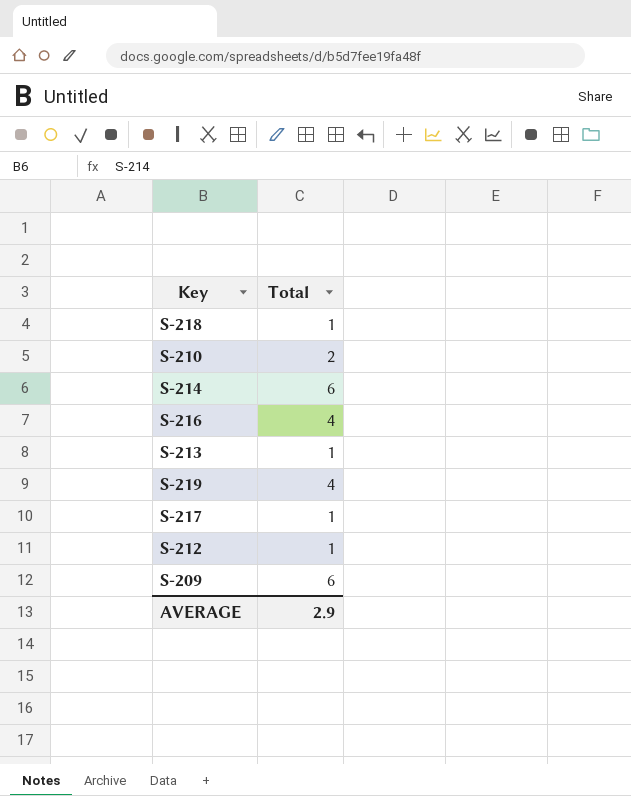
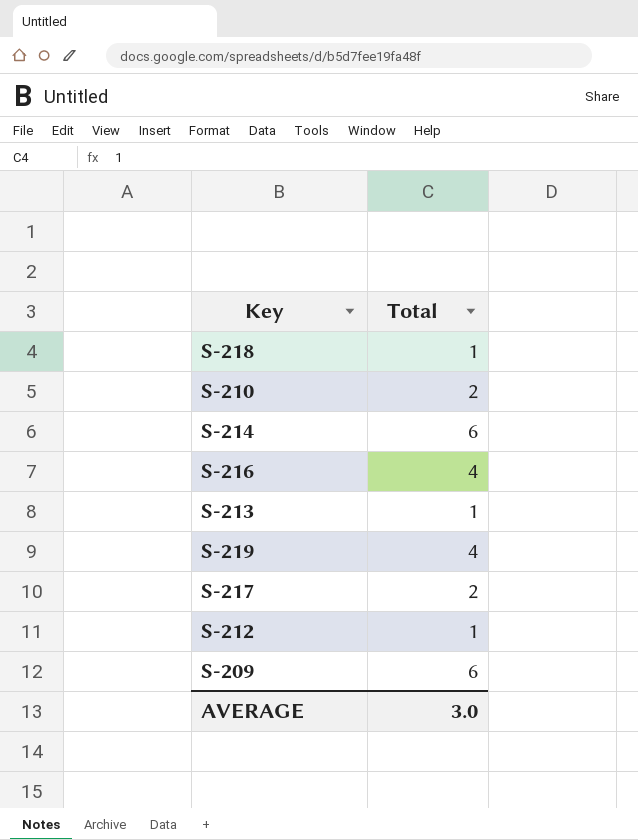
S-217 | Total: 1 -> 2
AVERAGE | Total: 2.9 -> 3.0

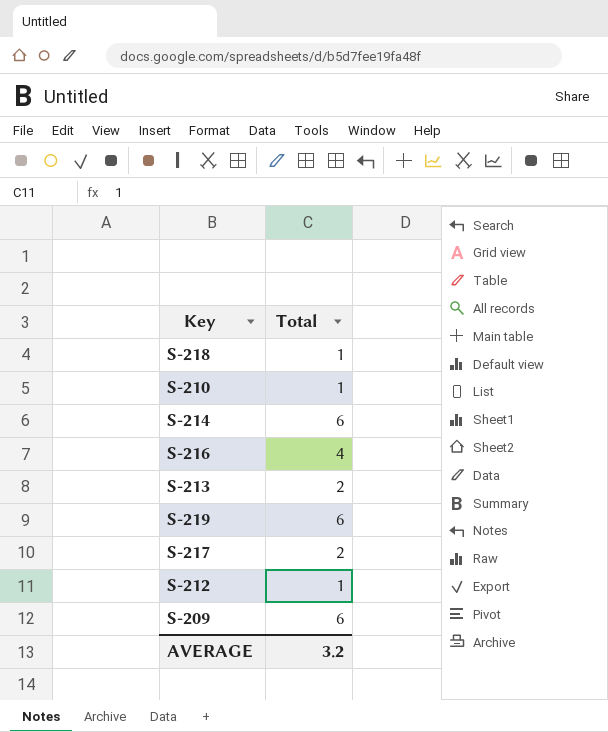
S-210 | Total: 2 -> 1
S-213 | Total: 1 -> 2
S-219 | Total: 4 -> 6
AVERAGE | Total: 3.0 -> 3.2

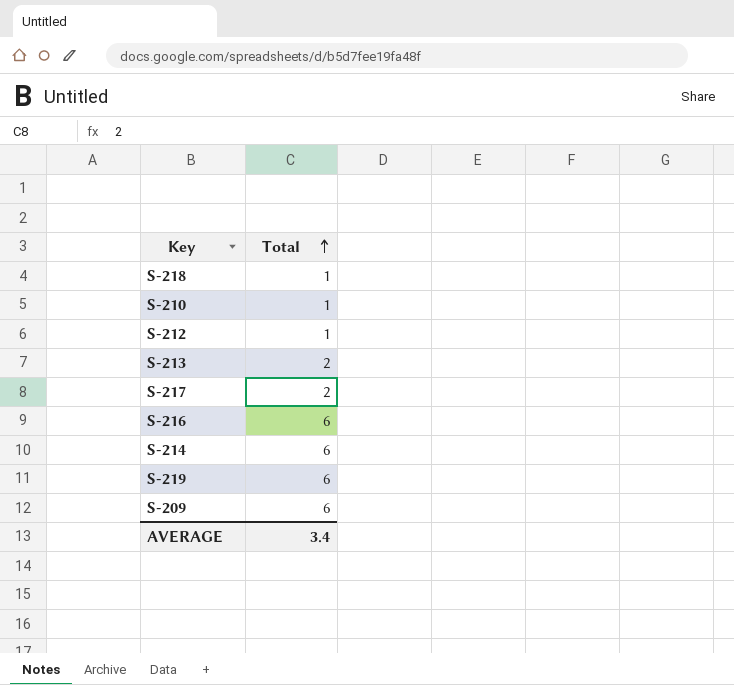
row order: none -> Total ascending
S-216 | Total: 4 -> 6
AVERAGE | Total: 3.2 -> 3.4

